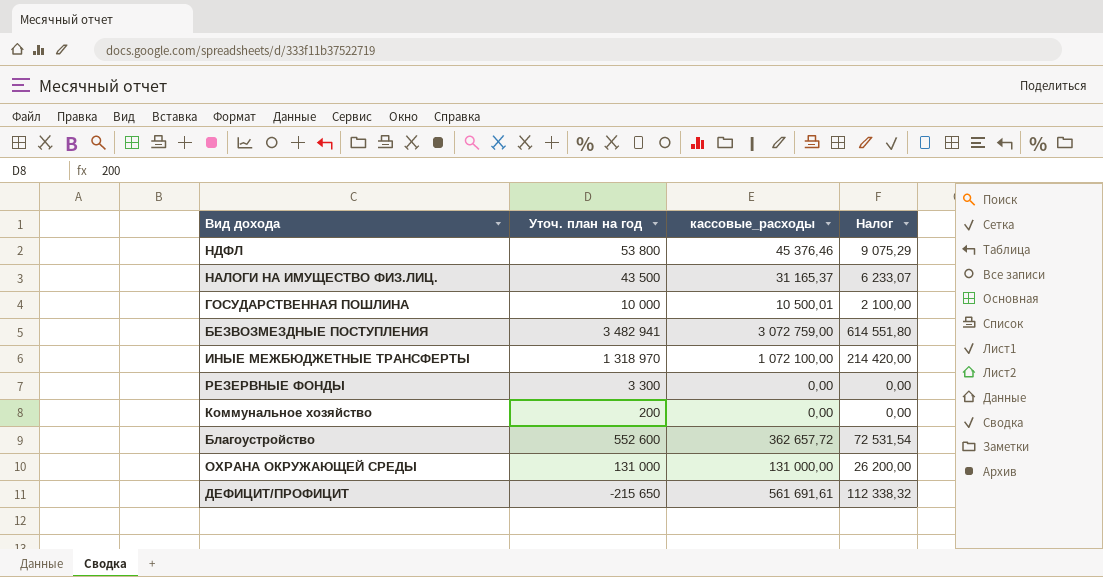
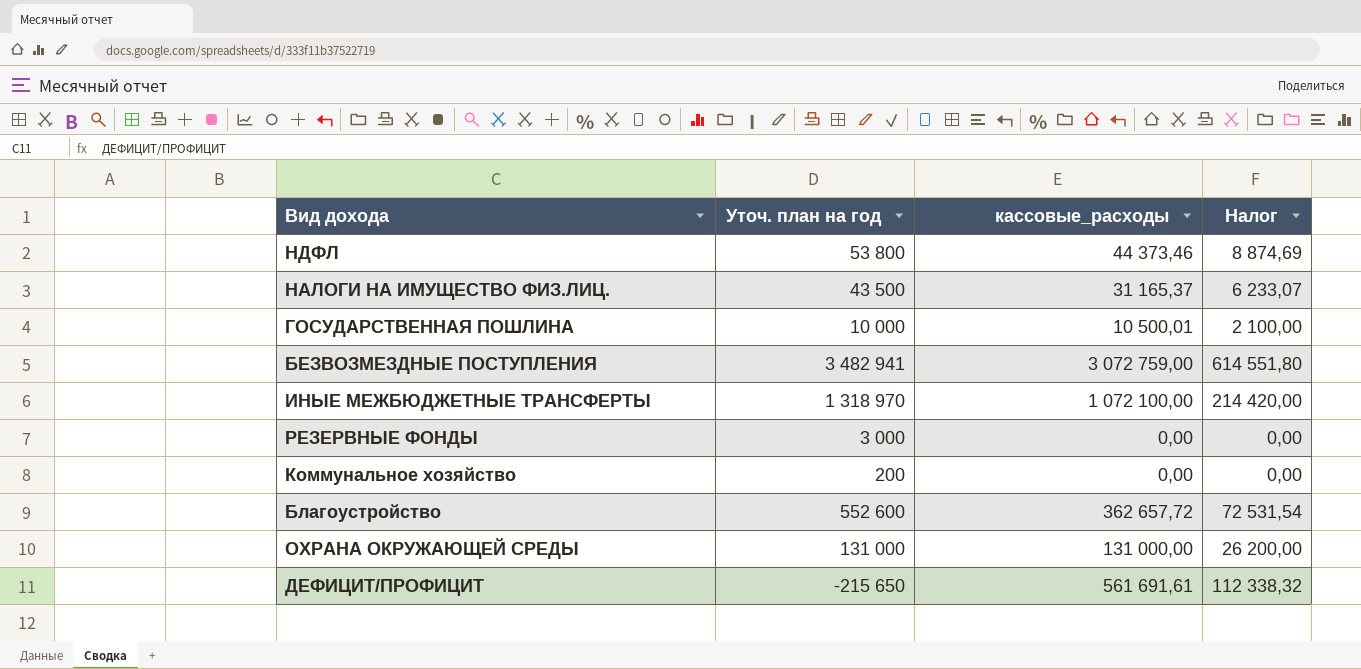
НДФЛ | кассовые_расходы: 45 376,46 -> 44 373,46
НДФЛ | Налог: 9 075,29 -> 8 874,69
РЕЗЕРВНЫЕ ФОНДЫ | Уточ. план на год: 3 300 -> 3 000

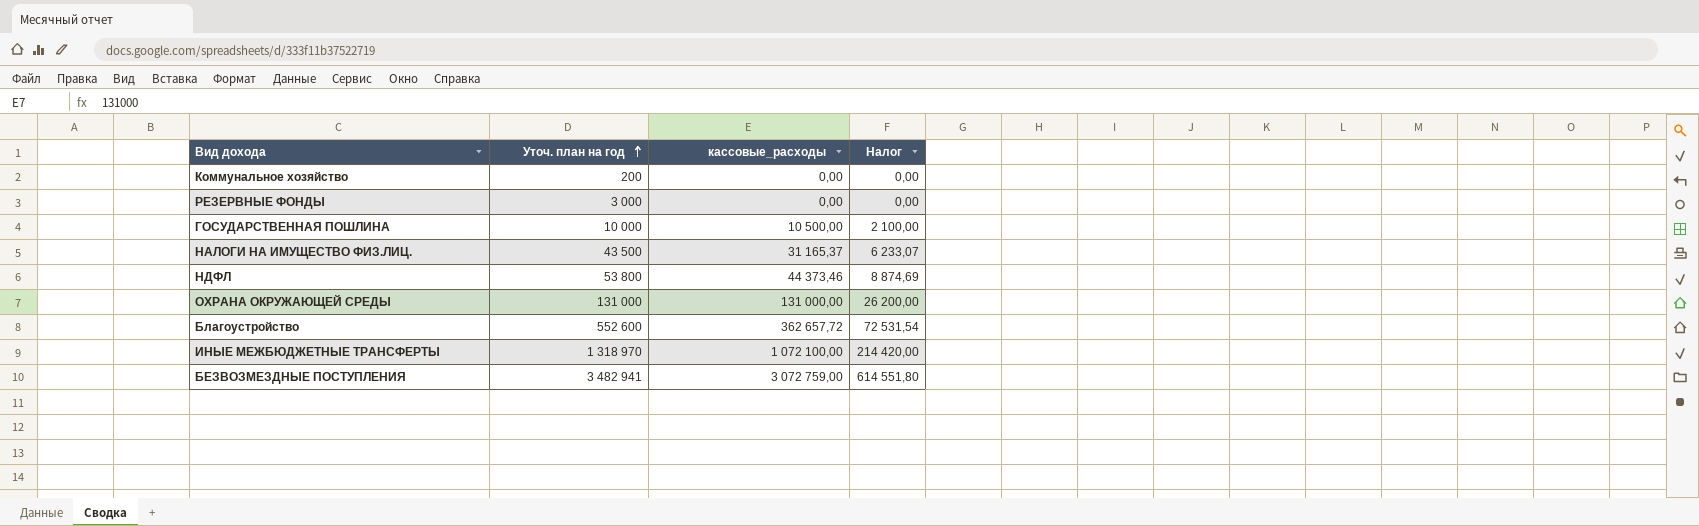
row order: none -> Уточ. план на год ascending
row ДЕФИЦИТ/ПРОФИЦИТ: -215 650 | 561 691,61 | 112 338,32 -> none
ГОСУДАРСТВЕННАЯ ПОШЛИНА | кассовые_расходы: 10 500,01 -> 10 500,00

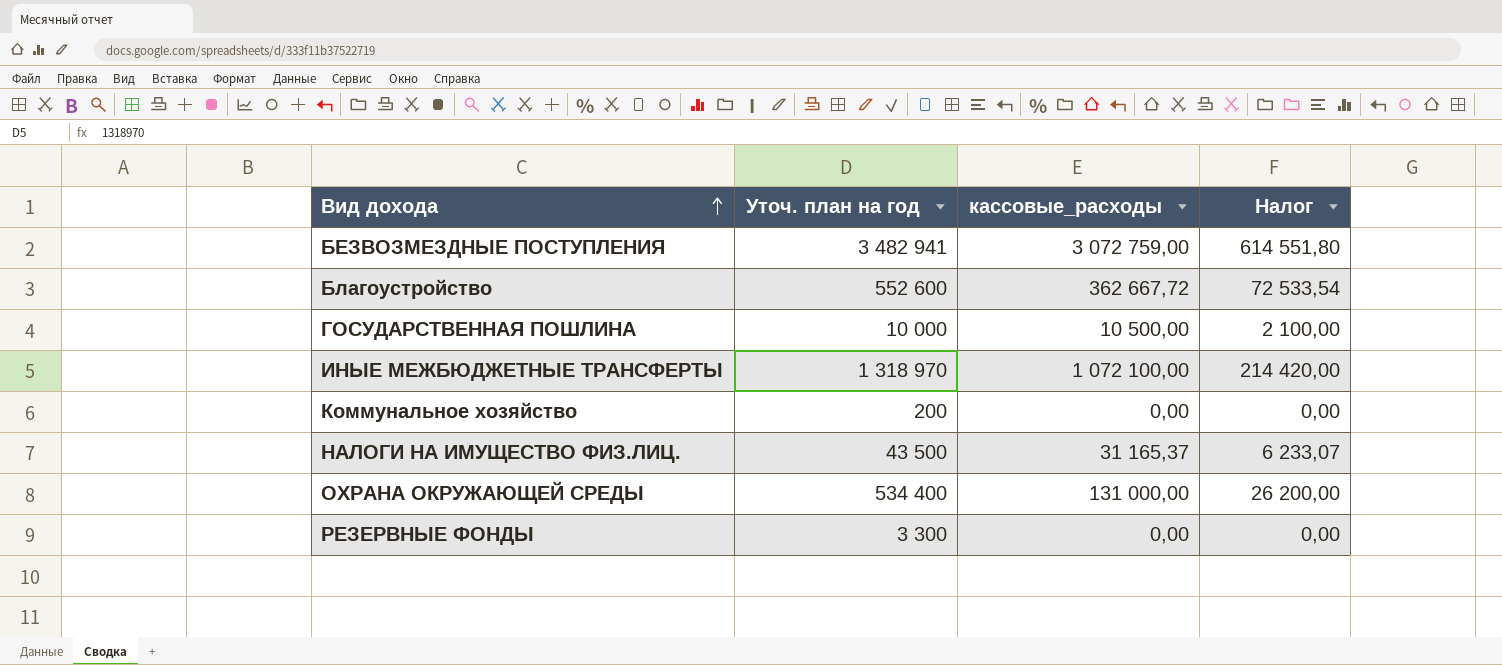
row order: Уточ. план на год ascending -> Вид дохода ascending
row НДФЛ: 53 800 | 44 373,46 | 8 874,69 -> none
Благоустройство | кассовые_расходы: 362 657,72 -> 362 667,72
Благоустройство | Налог: 72 531,54 -> 72 533,54
ОХРАНА ОКРУЖАЮЩЕЙ СРЕДЫ | Уточ. план на год: 131 000 -> 534 400
РЕЗЕРВНЫЕ ФОНДЫ | Уточ. план на год: 3 000 -> 3 300

